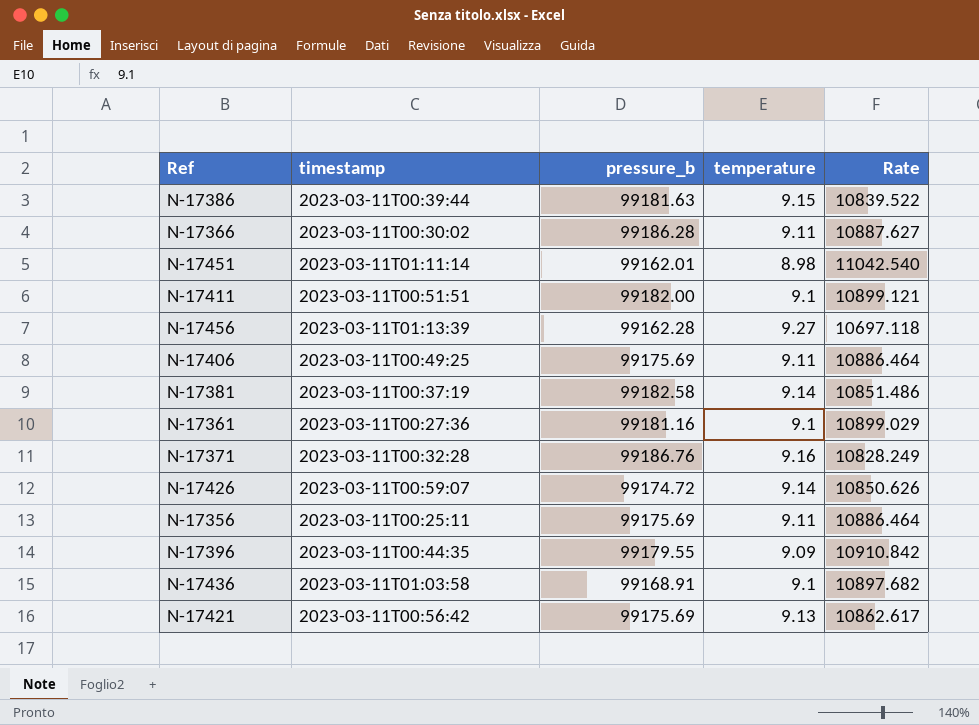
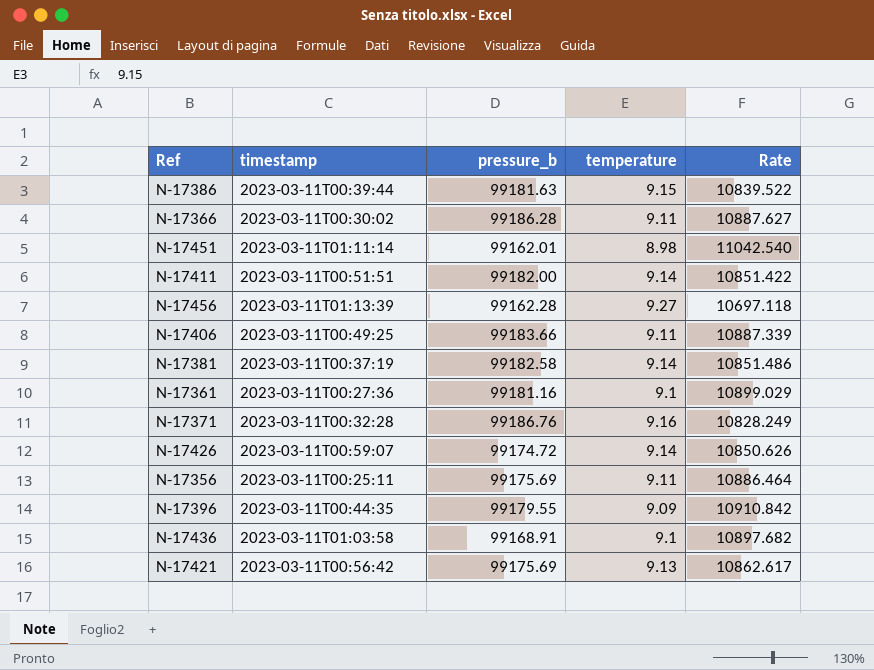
N-17411 | temperature: 9.1 -> 9.14
N-17411 | Rate: 10899.121 -> 10851.422
N-17406 | pressure_b: 99175.69 -> 99183.66
N-17406 | Rate: 10886.464 -> 10887.339

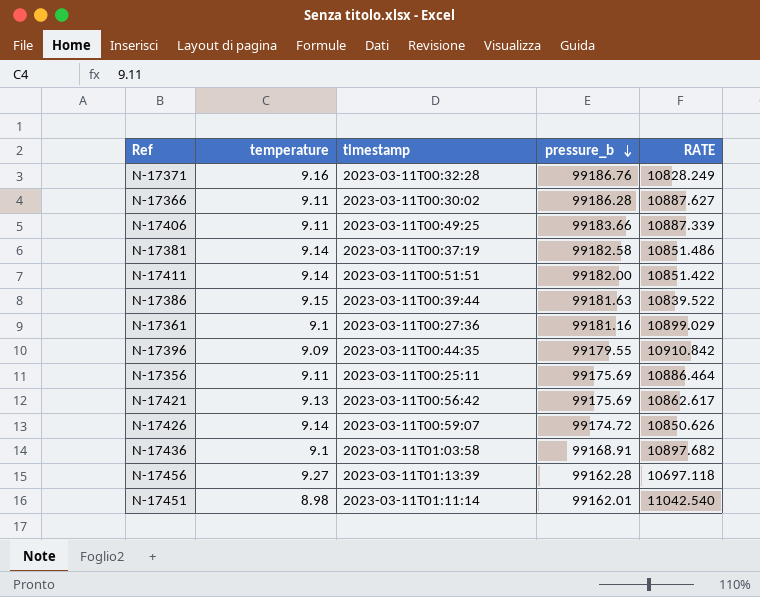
row order: none -> pressure_b descending
column temperature | position: 4 -> 2
column name: Rate -> RATE

